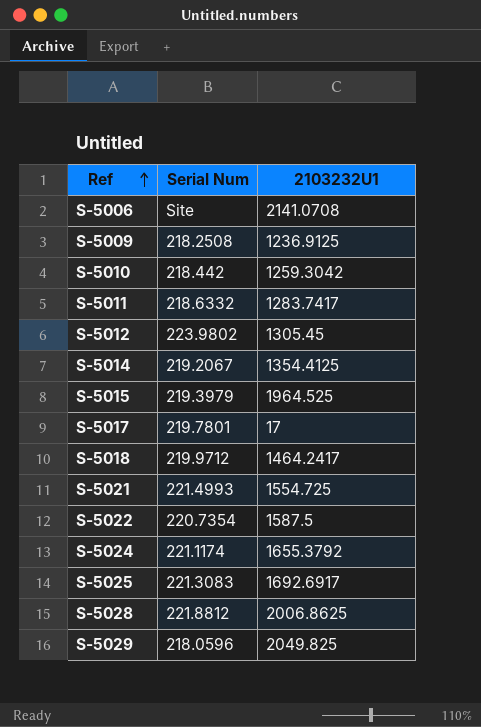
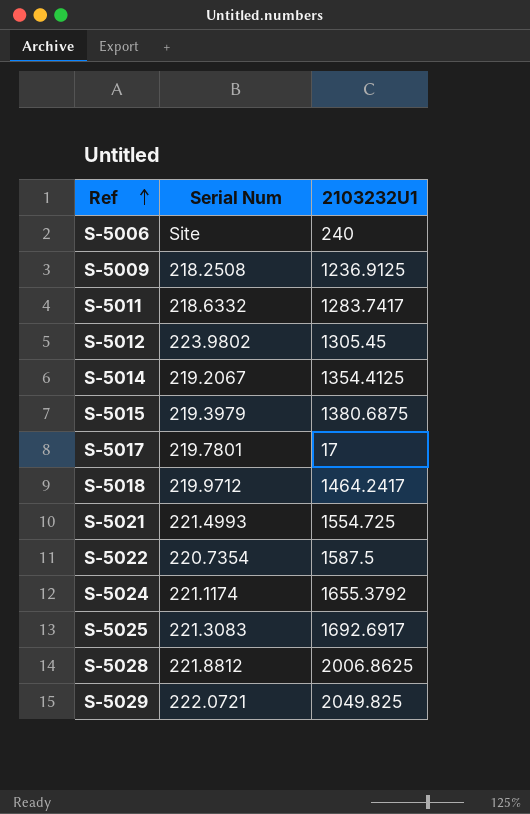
row S-5010: 218.442 | 1259.3042 -> none
S-5006 | 2103232U1: 2141.0708 -> 240
S-5015 | 2103232U1: 1964.525 -> 1380.6875
S-5029 | Serial Num: 218.0596 -> 222.0721

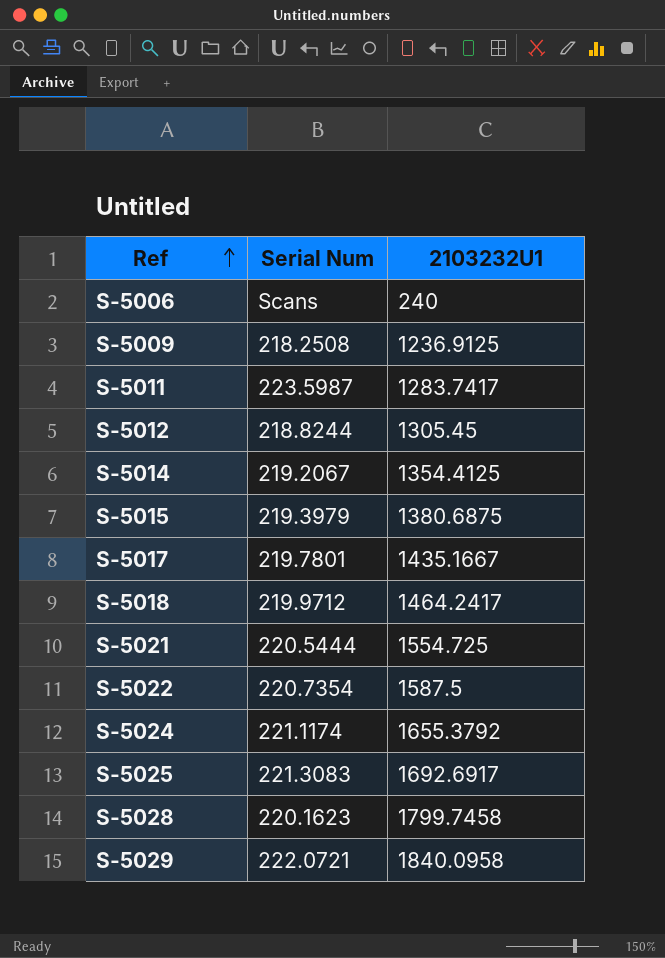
S-5006 | Serial Num: Site -> Scans
S-5011 | Serial Num: 218.6332 -> 223.5987
S-5012 | Serial Num: 223.9802 -> 218.8244
S-5017 | 2103232U1: 17 -> 1435.1667
S-5021 | Serial Num: 221.4993 -> 220.5444
S-5028 | Serial Num: 221.8812 -> 220.1623
S-5028 | 2103232U1: 2006.8625 -> 1799.7458
S-5029 | 2103232U1: 2049.825 -> 1840.0958

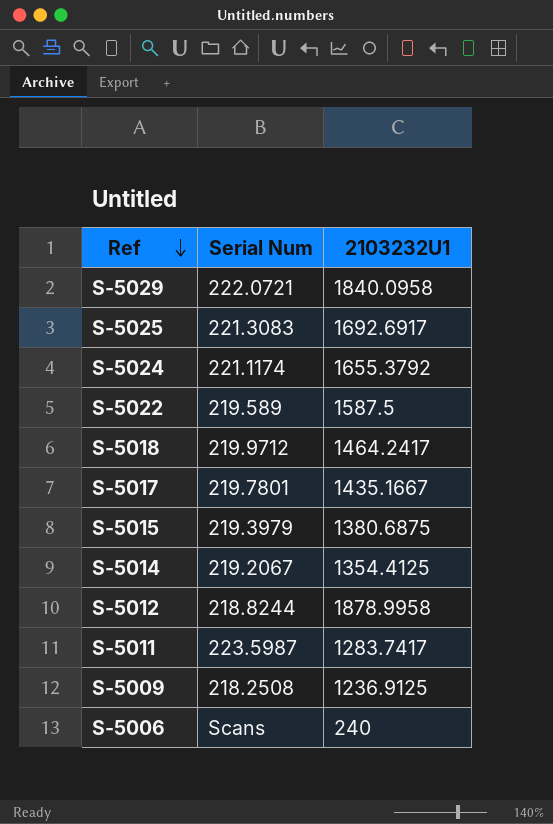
row order: Ref ascending -> Ref descending
row S-5021: 220.5444 | 1554.725 -> none
row S-5028: 220.1623 | 1799.7458 -> none
S-5022 | Serial Num: 220.7354 -> 219.589
S-5012 | 2103232U1: 1305.45 -> 1878.9958

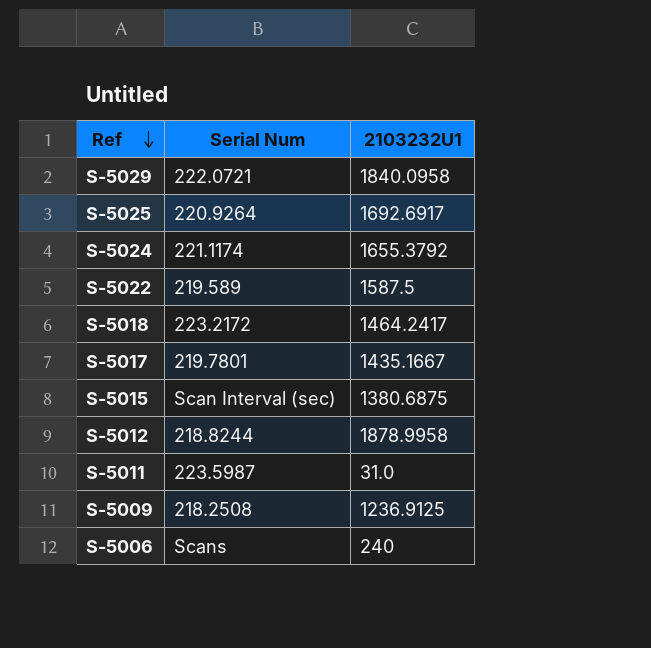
row S-5014: 219.2067 | 1354.4125 -> none
S-5025 | Serial Num: 221.3083 -> 220.9264
S-5018 | Serial Num: 219.9712 -> 223.2172
S-5015 | Serial Num: 219.3979 -> Scan Interval (sec)
S-5011 | 2103232U1: 1283.7417 -> 31.0

